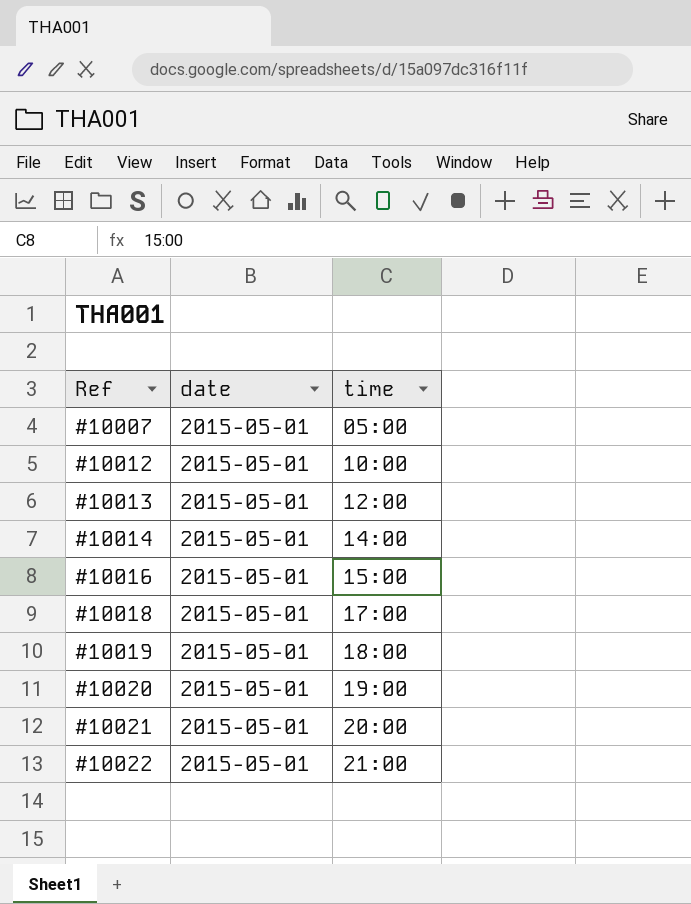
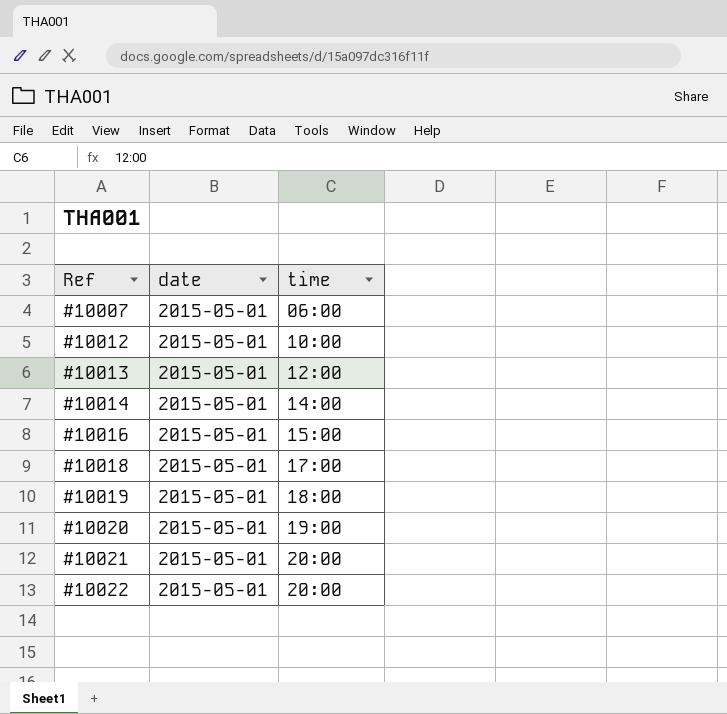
#10007 | time: 05:00 -> 06:00
#10022 | time: 21:00 -> 20:00

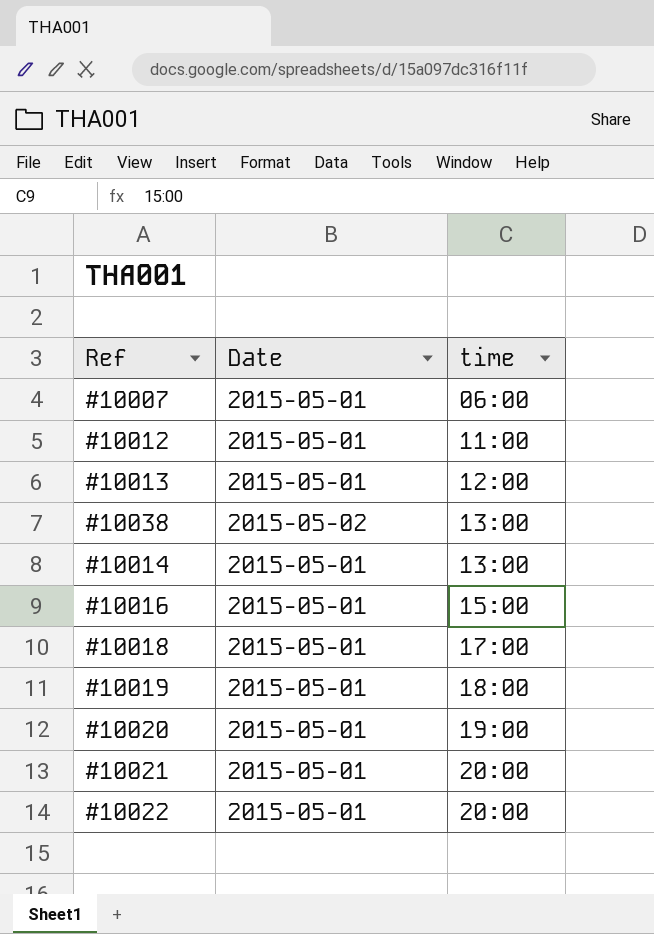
column name: date -> Date
#10012 | time: 10:00 -> 11:00
row #10038: none -> 2015-05-02 | 13:00
#10014 | time: 14:00 -> 13:00

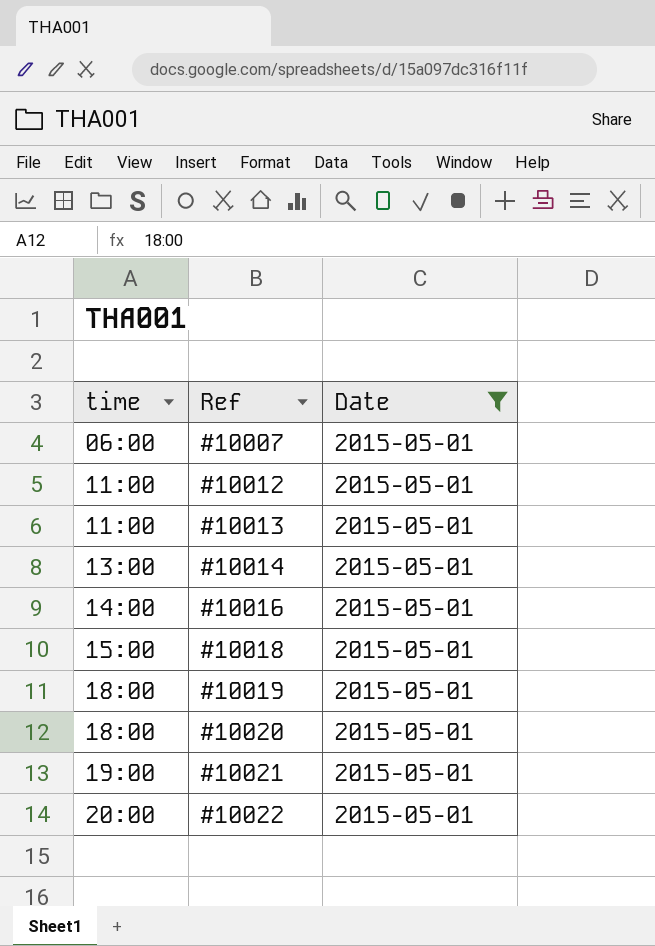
filter: none -> Date = 2015-05-01
column time | position: 3 -> 1
#10013 | time: 12:00 -> 11:00
#10016 | time: 15:00 -> 14:00
#10018 | time: 17:00 -> 15:00
#10020 | time: 19:00 -> 18:00
#10021 | time: 20:00 -> 19:00

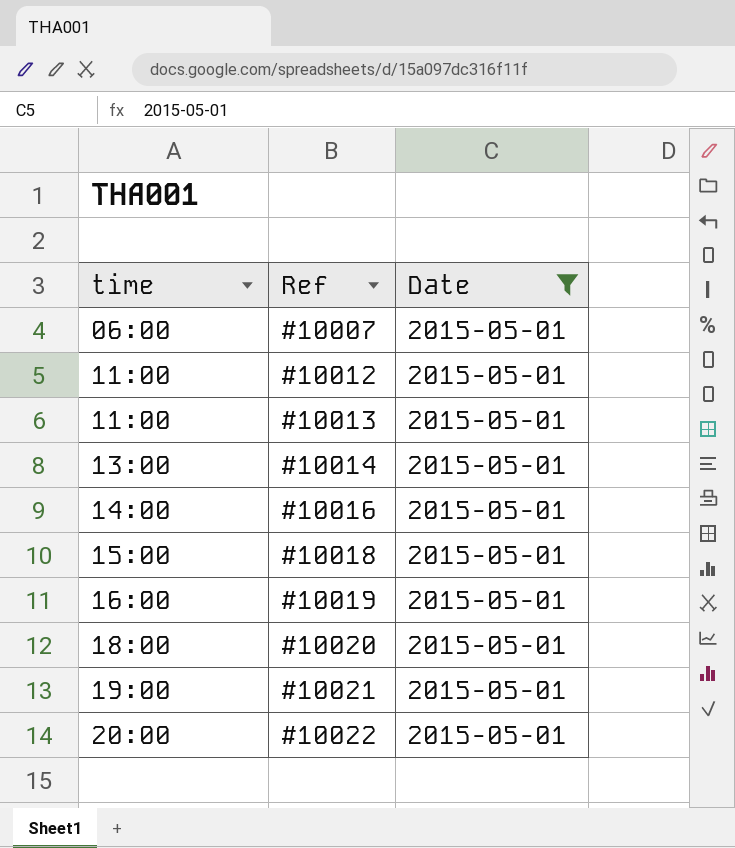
#10019 | time: 18:00 -> 16:00

